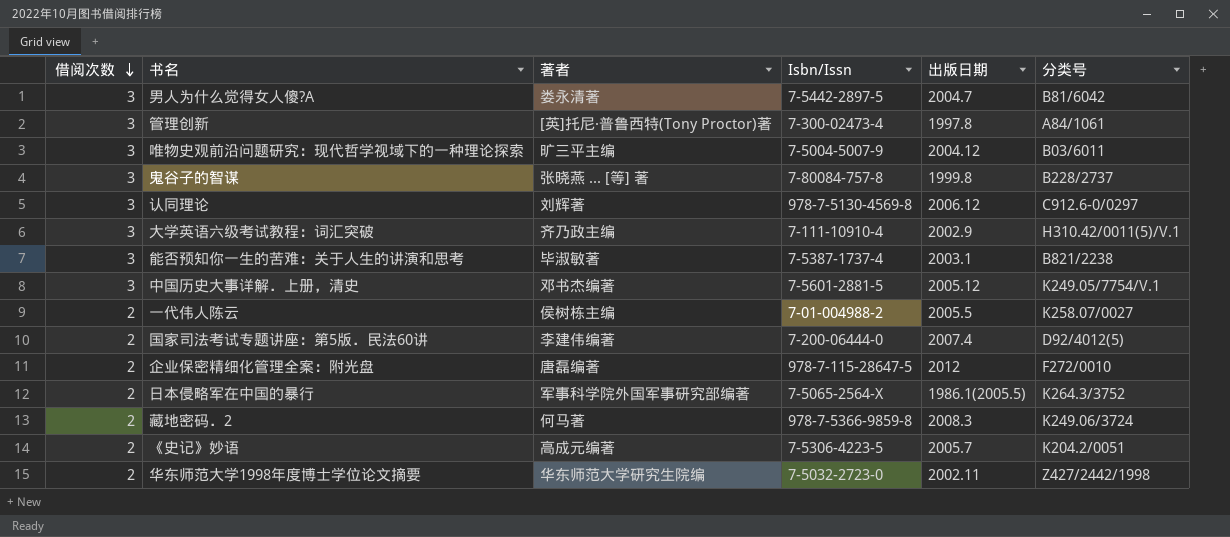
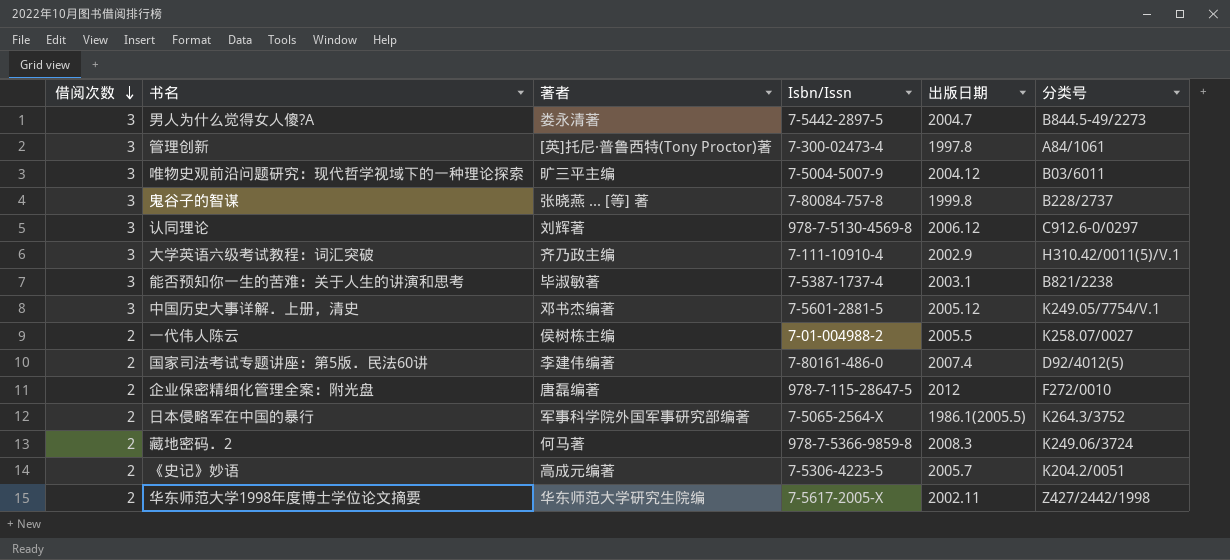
男人为什么觉得女人傻?A | 分类号: B81/6042 -> B844.5-49/2273
国家司法考试专题讲座：第5版．民法60讲 | Isbn/Issn: 7-200-06444-0 -> 7-80161-486-0
华东师范大学1998年度博士学位论文摘要 | Isbn/Issn: 7-5032-2723-0 -> 7-5617-2005-X

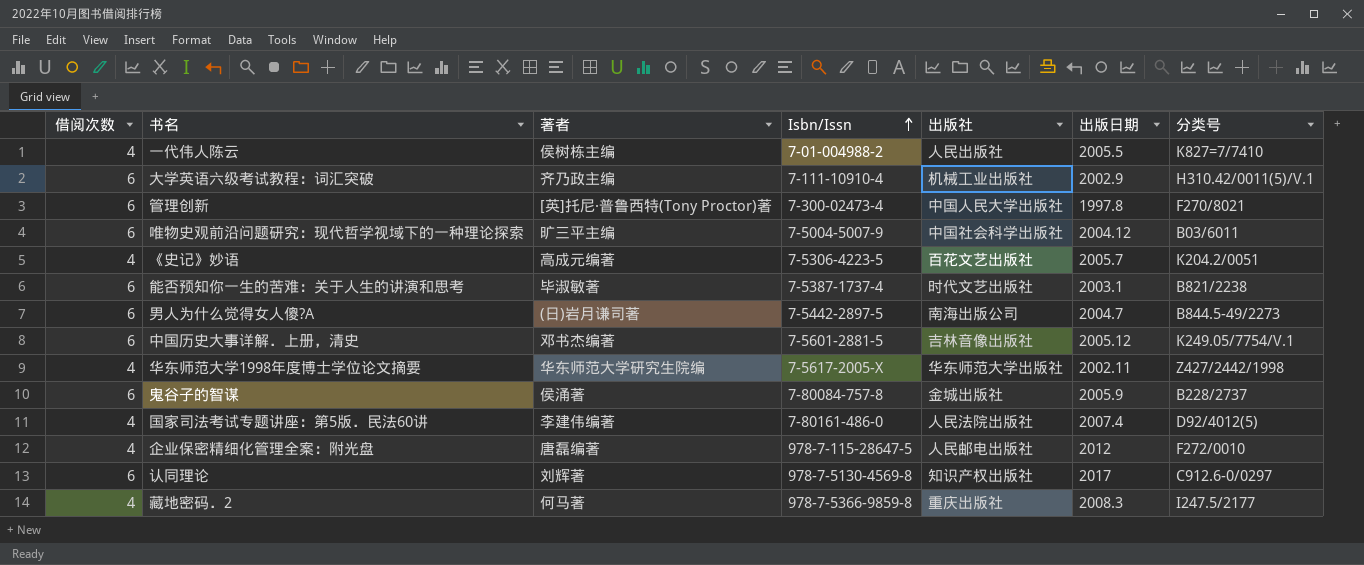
row order: 借阅次数 descending -> Isbn/Issn ascending
column 出版社 | position: none -> 5
row 日本侵略军在中国的暴行: 2 | 军事科学院外国军事研究部编著 | 7-5065-2564-X | 1986.1(2005.5) | K264.3/3752 -> none
一代伟人陈云 | 借阅次数: 2 -> 4
一代伟人陈云 | 分类号: K258.07/0027 -> K827=7/7410
大学英语六级考试教程：词汇突破 | 借阅次数: 3 -> 6
管理创新 | 借阅次数: 3 -> 6
管理创新 | 分类号: A84/1061 -> F270/8021
唯物史观前沿问题研究：现代哲学视域下的一种理论探索 | 借阅次数: 3 -> 6
《史记》妙语 | 借阅次数: 2 -> 4
能否预知你一生的苦难：关于人生的讲演和思考 | 借阅次数: 3 -> 6
男人为什么觉得女人傻?A | 借阅次数: 3 -> 6
男人为什么觉得女人傻?A | 著者: 娄永清著 -> (日)岩月谦司著
中国历史大事详解．上册，清史 | 借阅次数: 3 -> 6
华东师范大学1998年度博士学位论文摘要 | 借阅次数: 2 -> 4
鬼谷子的智谋 | 借阅次数: 3 -> 6
鬼谷子的智谋 | 著者: 张晓燕 ... [等] 著 -> 侯涌著
鬼谷子的智谋 | 出版日期: 1999.8 -> 2005.9
国家司法考试专题讲座：第5版．民法60讲 | 借阅次数: 2 -> 4
企业保密精细化管理全案：附光盘 | 借阅次数: 2 -> 4
认同理论 | 借阅次数: 3 -> 6
认同理论 | 出版日期: 2006.12 -> 2017
藏地密码．2 | 借阅次数: 2 -> 4
藏地密码．2 | 分类号: K249.06/3724 -> I247.5/2177

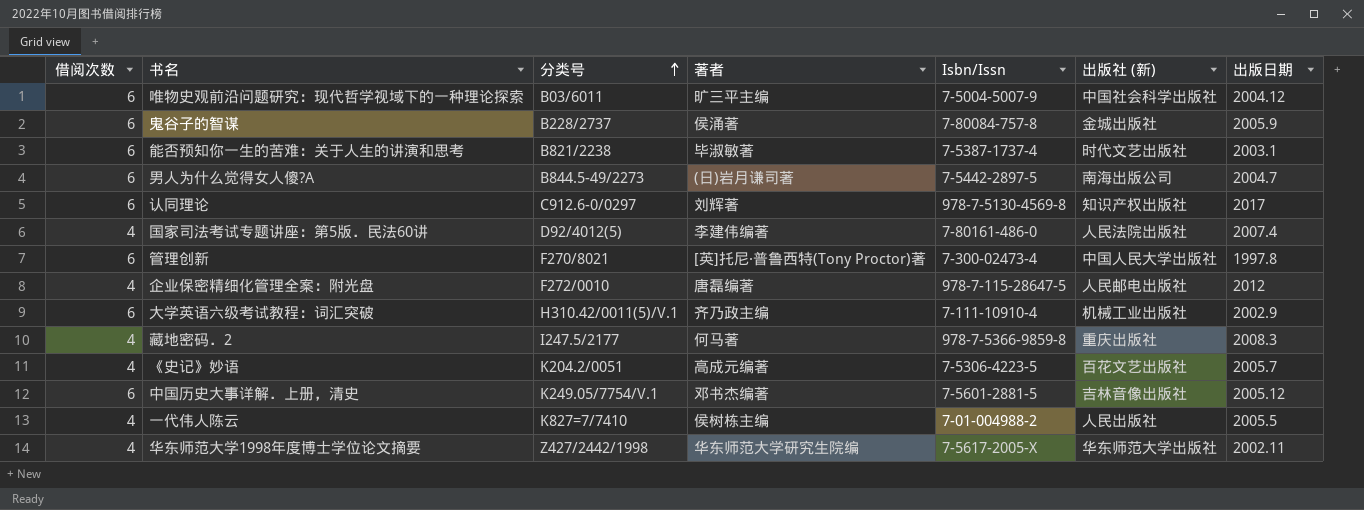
row order: Isbn/Issn ascending -> 分类号 ascending
column 分类号 | position: 7 -> 3
column name: 出版社 -> 出版社 (新)

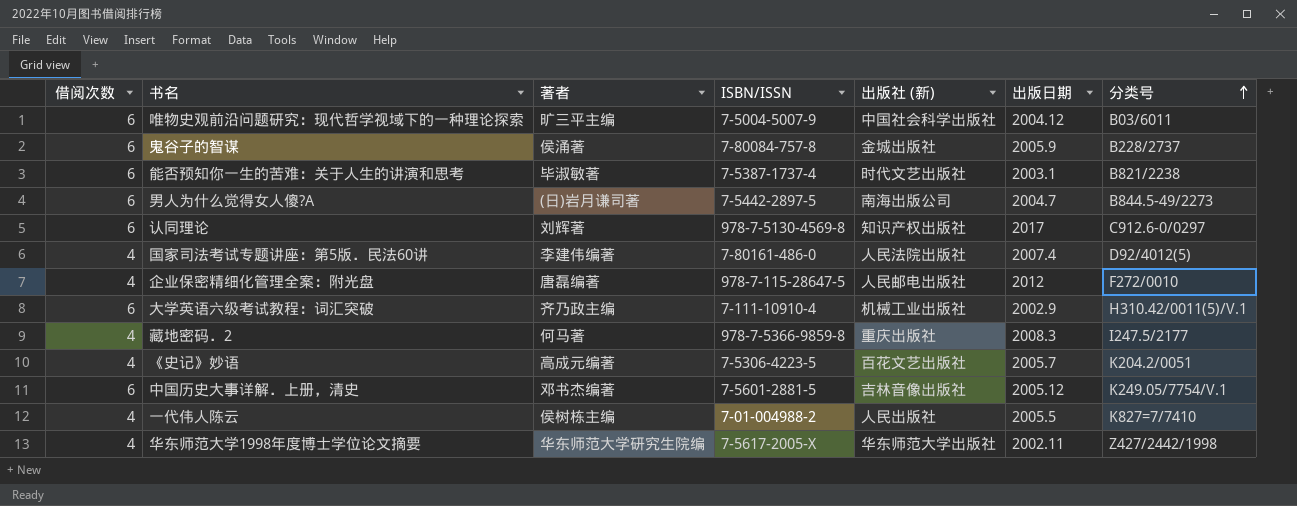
column name: Isbn/Issn -> ISBN/ISSN
column 分类号 | position: 3 -> 7
row 管理创新: 6 | F270/8021 | [英]托尼·普鲁西特(Tony Proctor)著 | 7-300-02473-4 | 中国人民大学出版社 | 1997.8 -> none

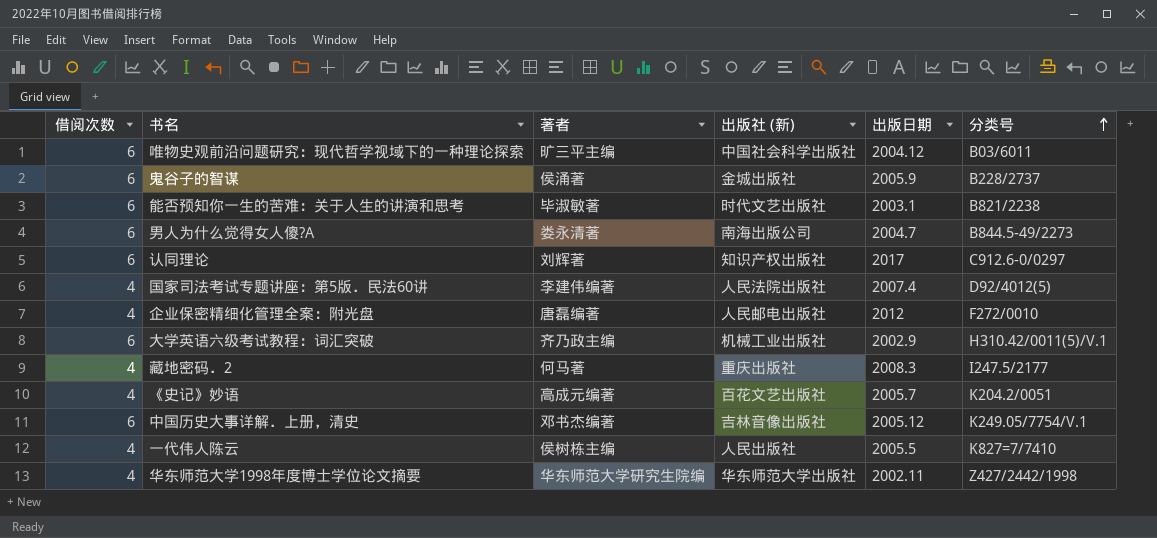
column ISBN/ISSN | position: 4 -> none
男人为什么觉得女人傻?A | 著者: (日)岩月谦司著 -> 娄永清著

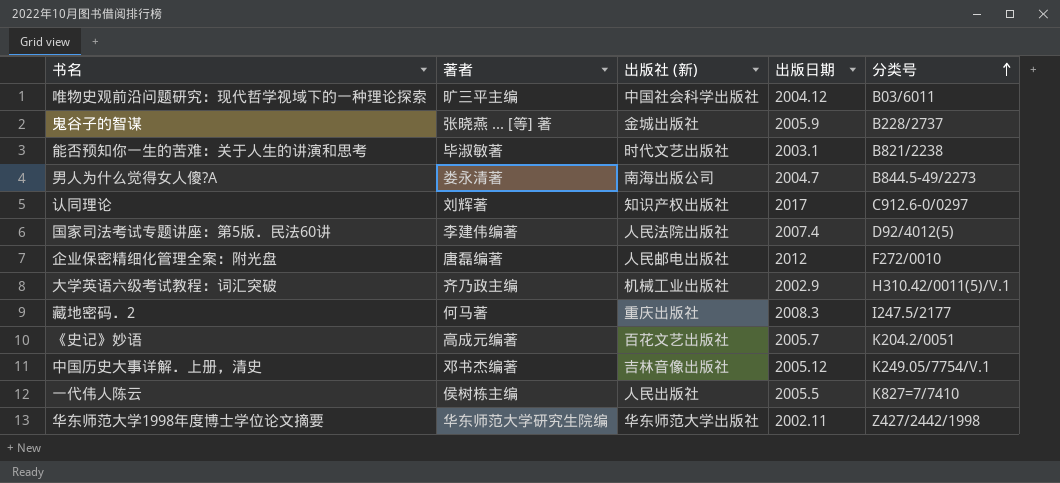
column 借阅次数 | position: 1 -> none
鬼谷子的智谋 | 著者: 侯涌著 -> 张晓燕 ... [等] 著

